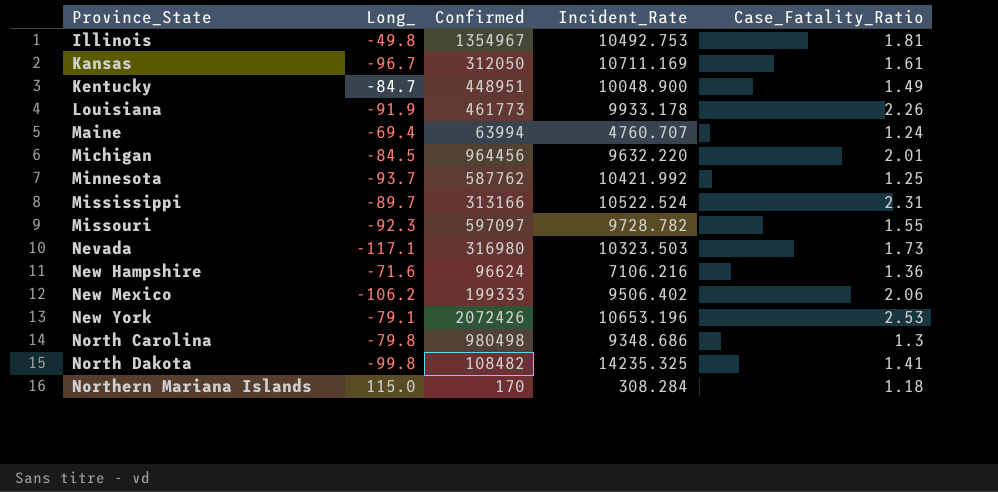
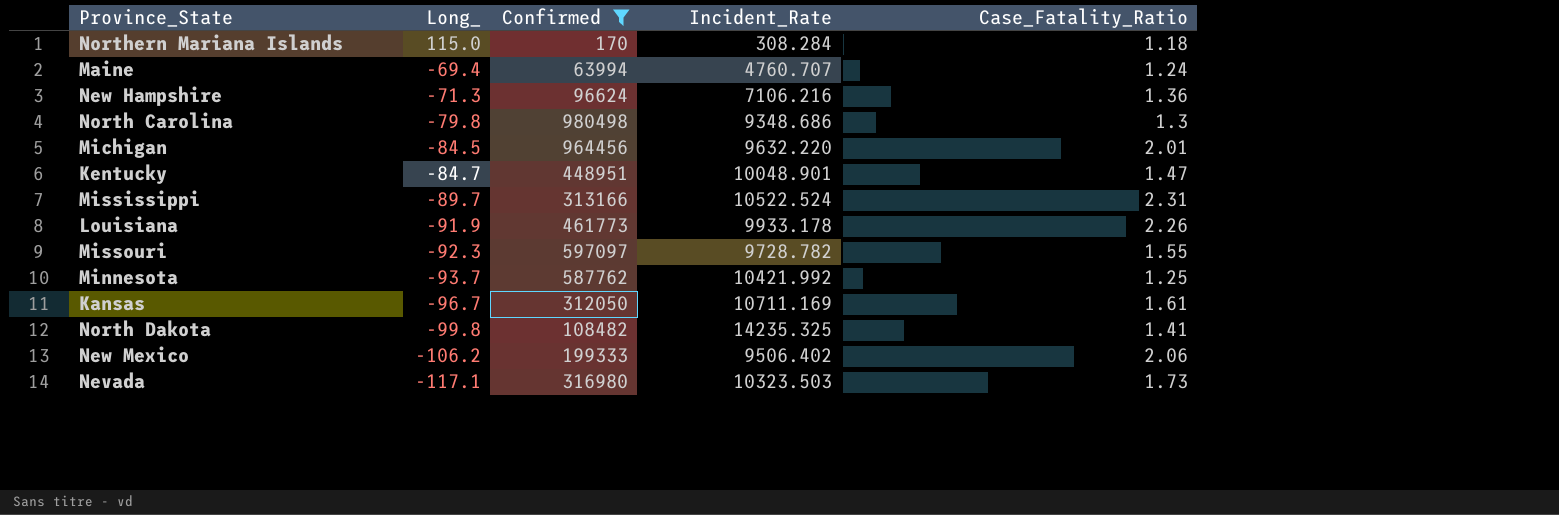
filter: none -> Confirmed <= 980498
row order: Province_State ascending -> Long_ descending
New Hampshire | Long_: -71.6 -> -71.3
Kentucky | Incident_Rate: 10048.900 -> 10048.901
Kentucky | Case_Fatality_Ratio: 1.49 -> 1.47

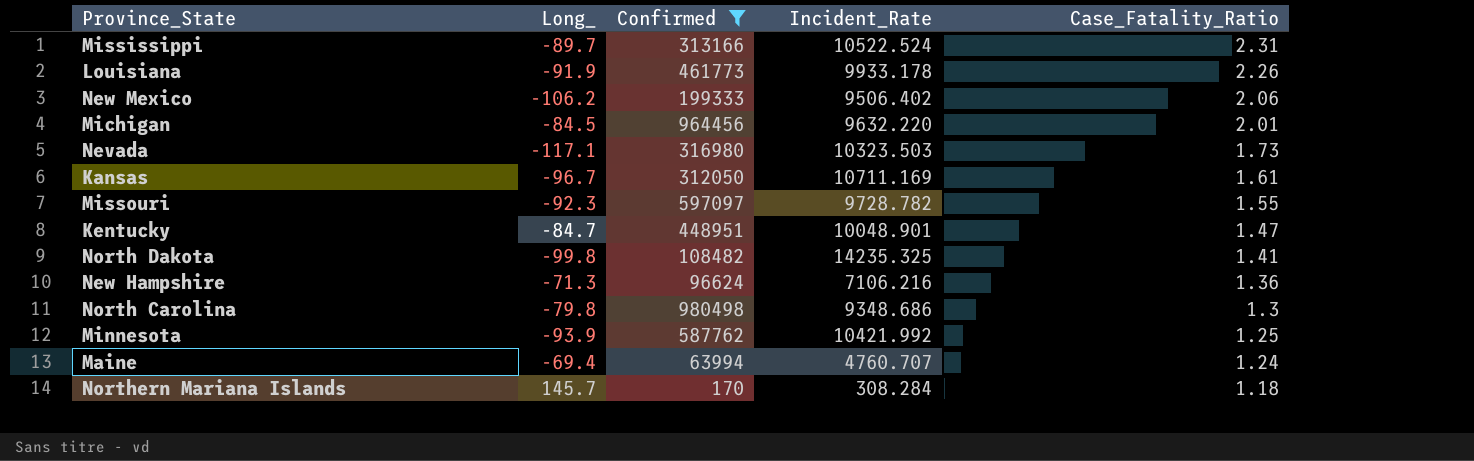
row order: Long_ descending -> Case_Fatality_Ratio descending
Minnesota | Long_: -93.7 -> -93.9
Northern Mariana Islands | Long_: 115.0 -> 145.7

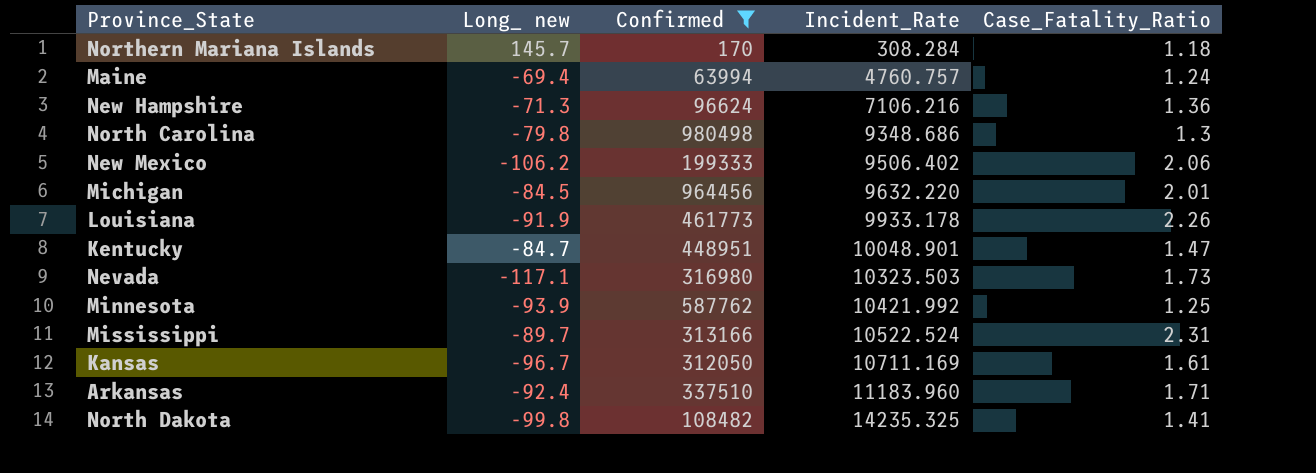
row order: Case_Fatality_Ratio descending -> Incident_Rate ascending
column name: Long_ -> Long_ new
row Missouri: -92.3 | 597097 | 9728.782 | 1.55 -> none
Maine | Incident_Rate: 4760.707 -> 4760.757
row Arkansas: none -> -92.4 | 337510 | 11183.960 | 1.71

